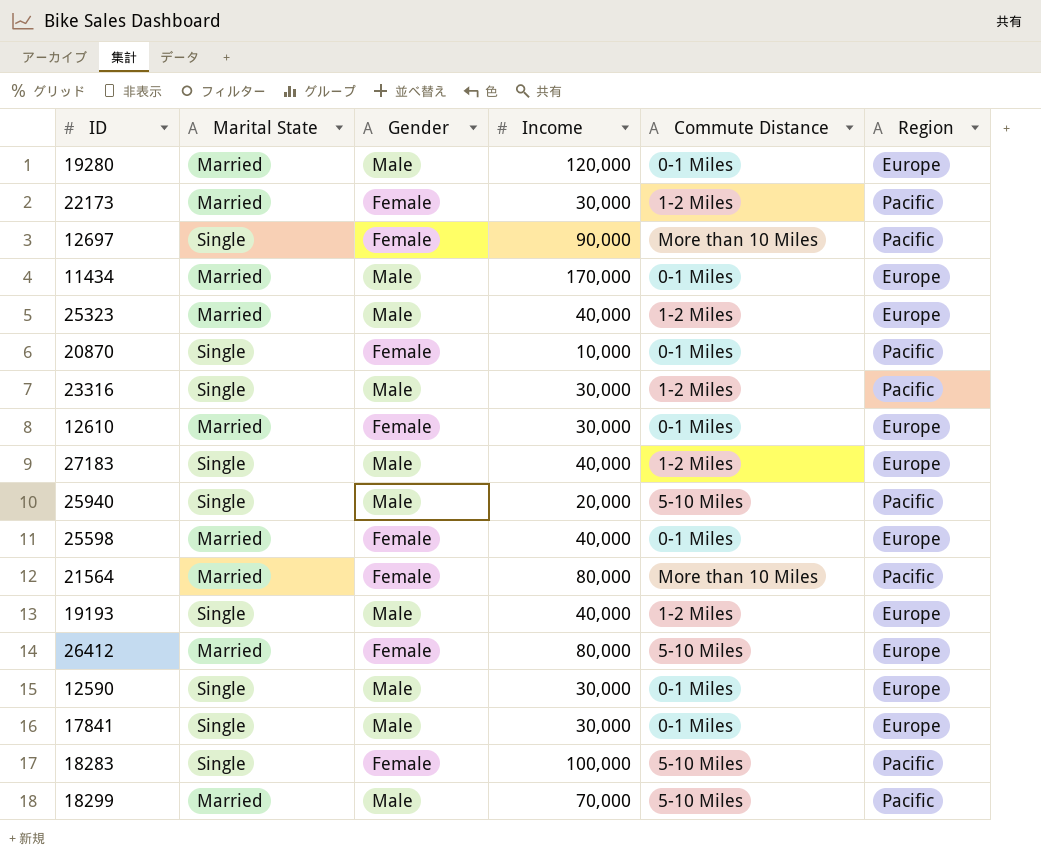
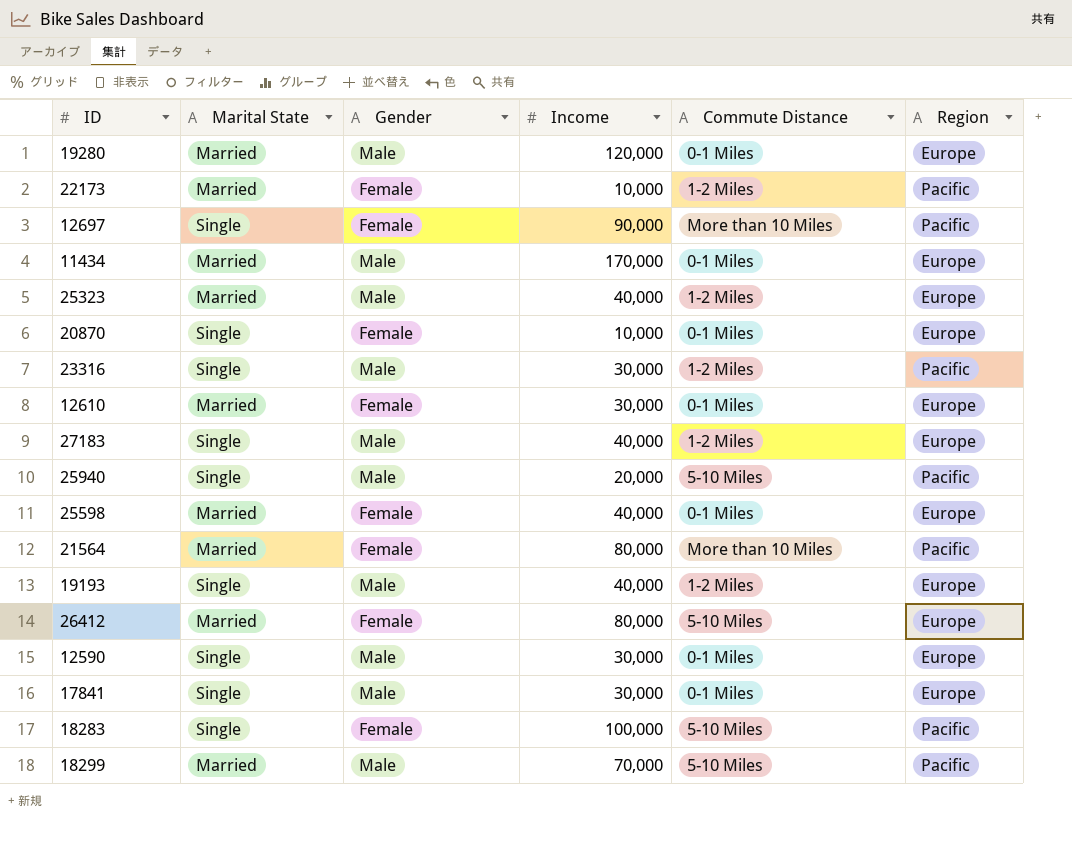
22173 | Income: 30,000 -> 10,000
20870 | Region: Pacific -> Europe

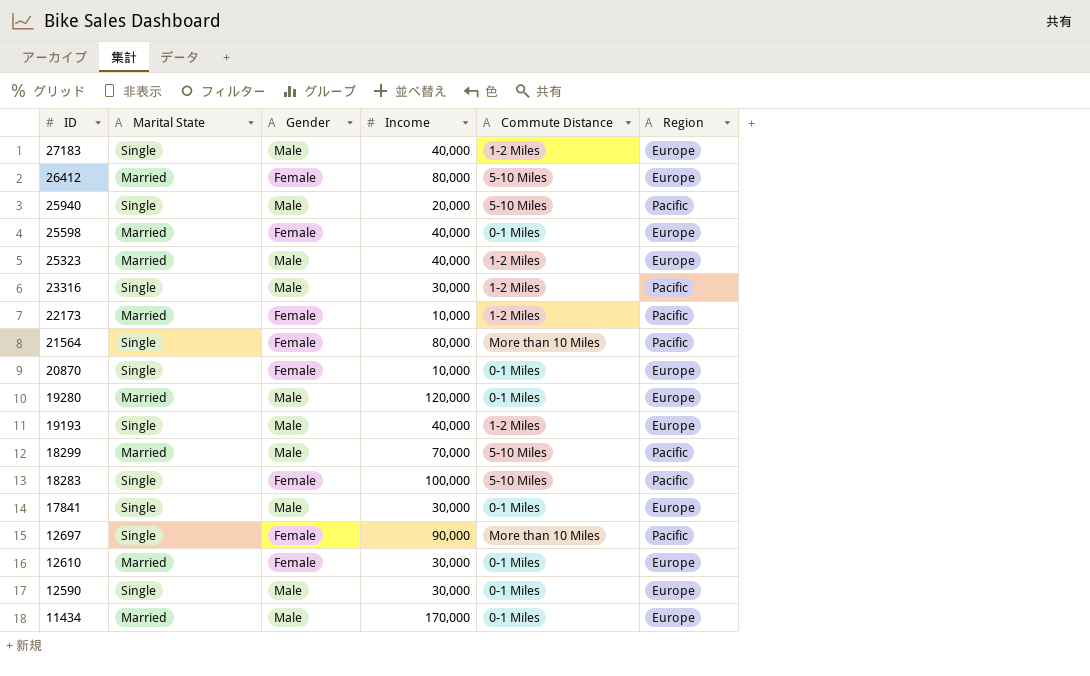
row order: none -> ID descending
21564 | Marital State: Married -> Single

